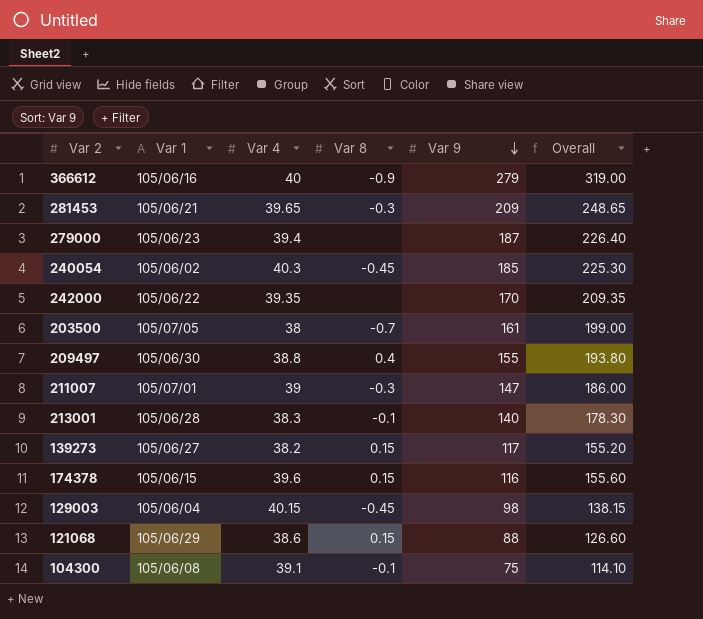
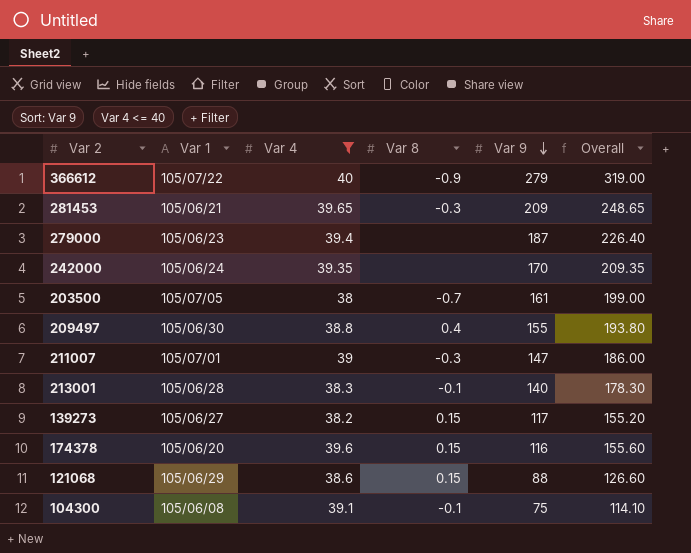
filter: none -> Var 4 <= 40
366612 | Var 1: 105/06/16 -> 105/07/22
242000 | Var 1: 105/06/22 -> 105/06/24
174378 | Var 1: 105/06/15 -> 105/06/20

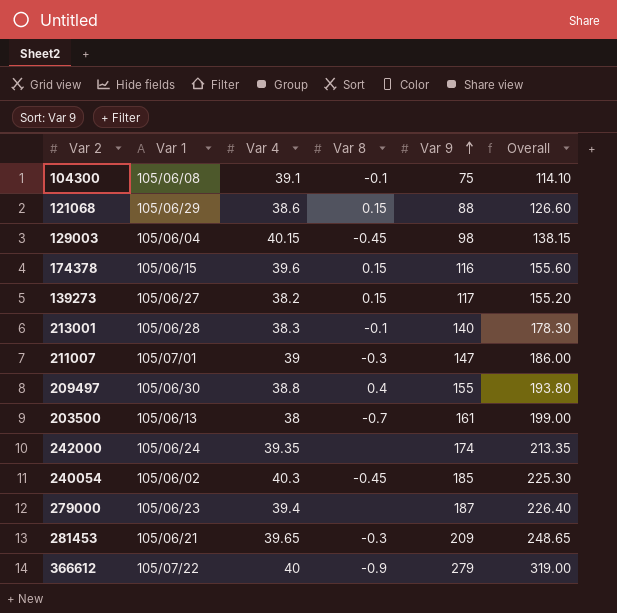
filter: Var 4 <= 40 -> none
row order: Var 9 descending -> Var 9 ascending
174378 | Var 1: 105/06/20 -> 105/06/15
203500 | Var 1: 105/07/05 -> 105/06/13
242000 | Var 9: 170 -> 174
242000 | Overall: 209.35 -> 213.35

